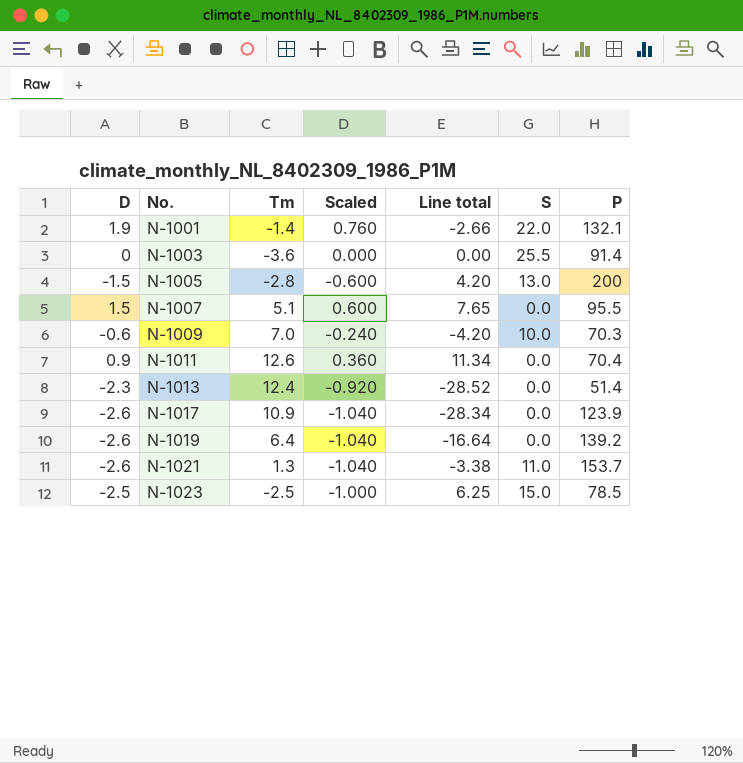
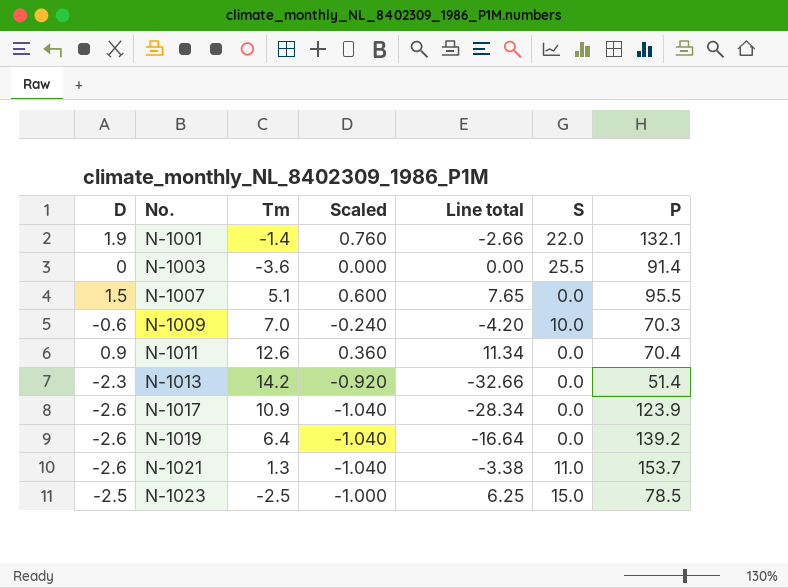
row N-1005: -1.5 | -2.8 | -0.600 | 4.20 | 13.0 | 200 -> none
N-1013 | Tm: 12.4 -> 14.2
N-1013 | Line total: -28.52 -> -32.66

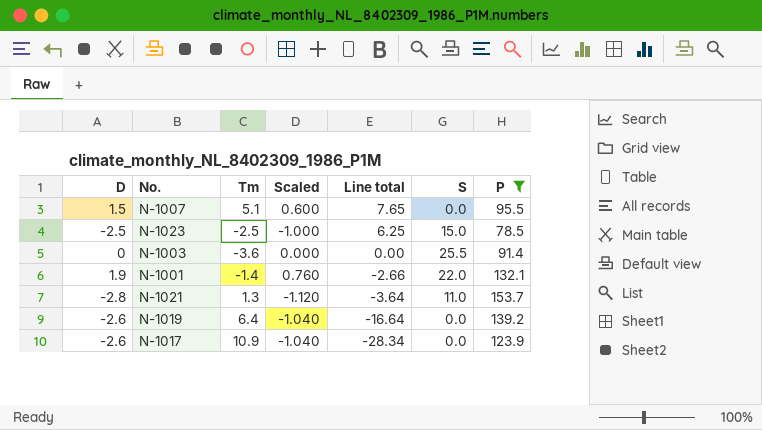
filter: none -> P >= 78.5
row order: No. ascending -> Line total descending
N-1021 | D: -2.6 -> -2.8
N-1021 | Scaled: -1.040 -> -1.120
N-1021 | Line total: -3.38 -> -3.64

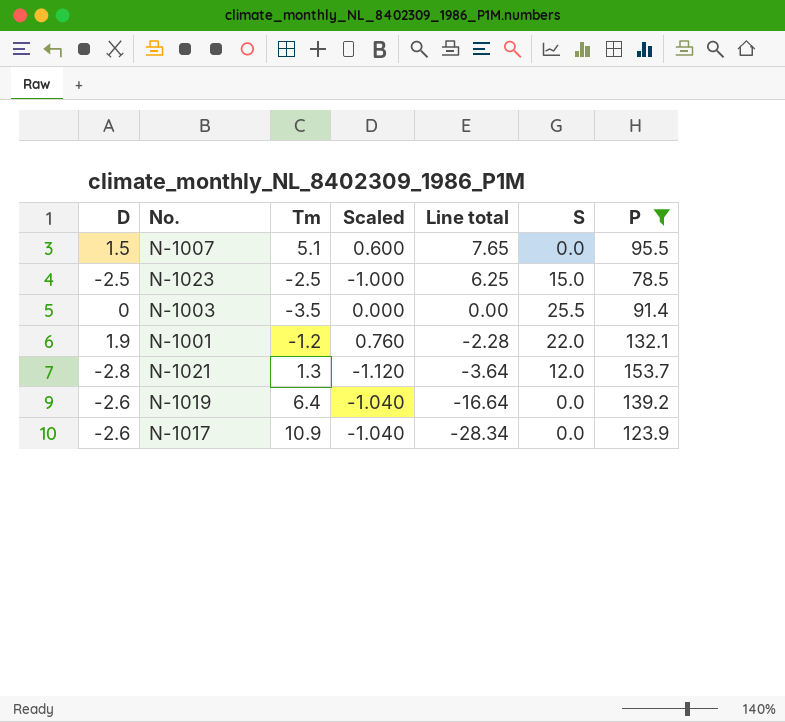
N-1003 | Tm: -3.6 -> -3.5
N-1001 | Tm: -1.4 -> -1.2
N-1001 | Line total: -2.66 -> -2.28
N-1021 | S: 11.0 -> 12.0

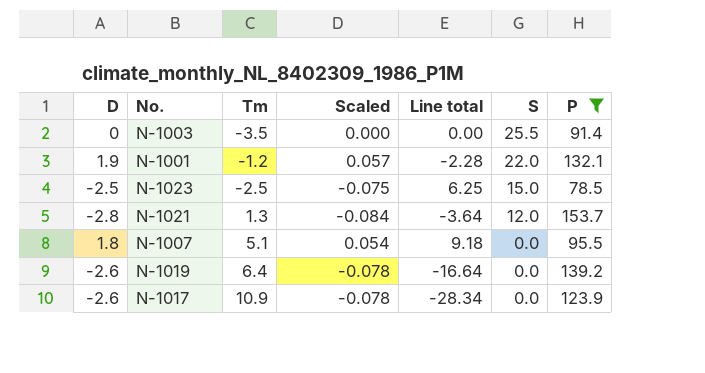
row order: Line total descending -> S descending
column Scaled | formula: [D] * 0.4 -> [D] * 0.03
N-1007 | D: 1.5 -> 1.8
N-1007 | Line total: 7.65 -> 9.18

